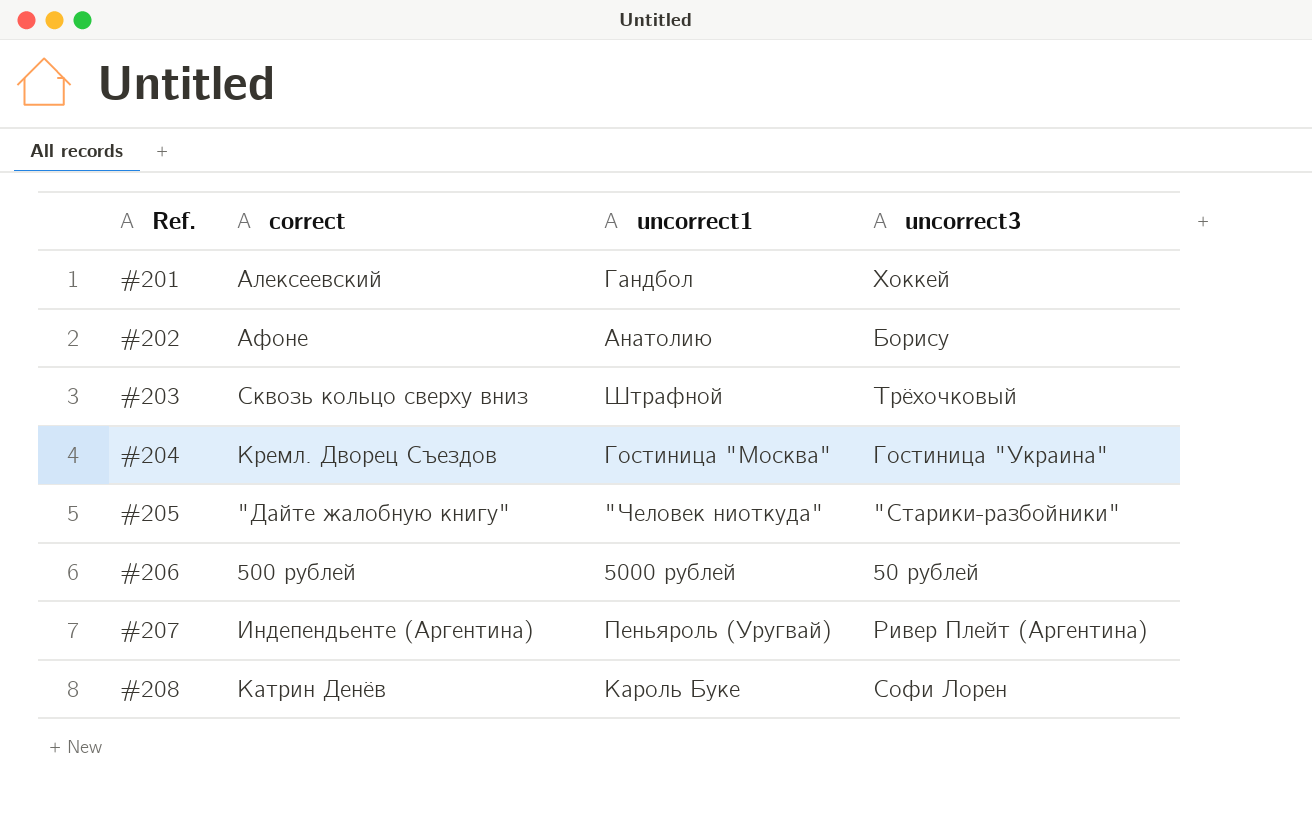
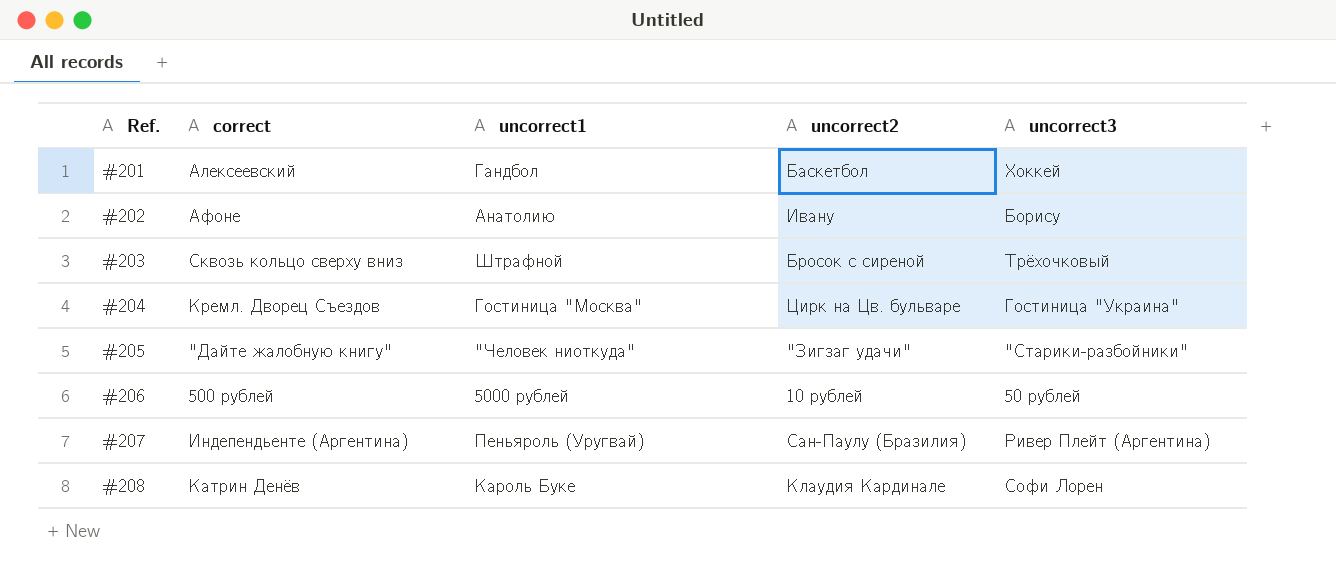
column uncorrect2 | position: none -> 4

